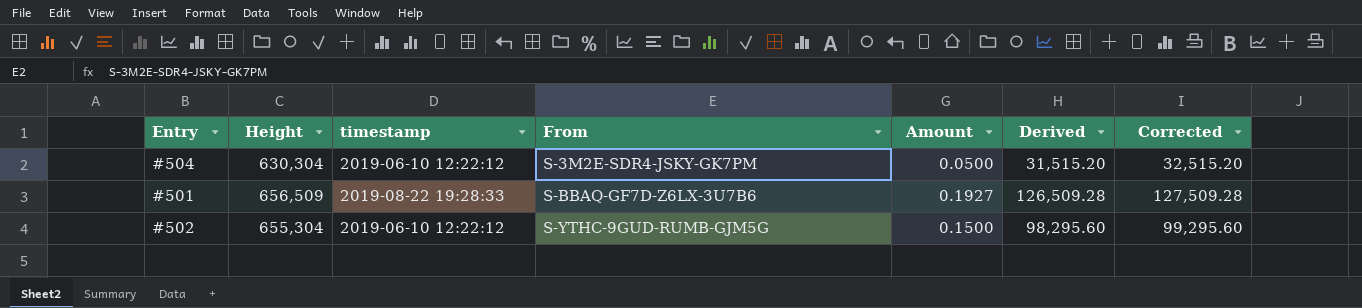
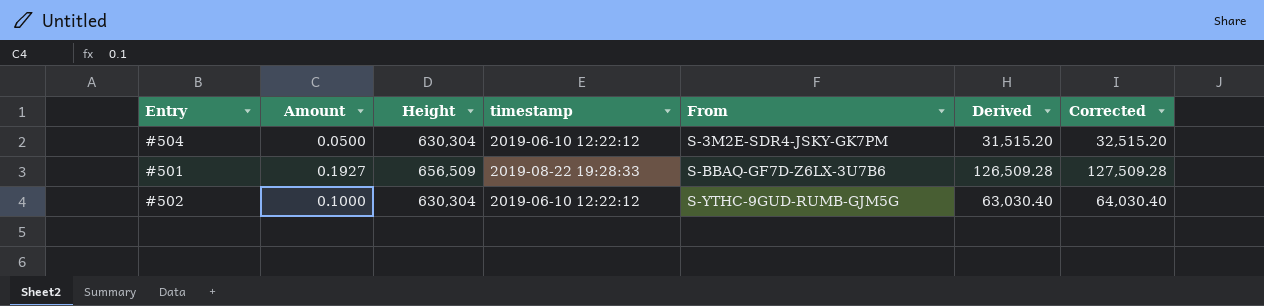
column Amount | position: 5 -> 2
#502 | Amount: 0.1500 -> 0.1000
#502 | Height: 655,304 -> 630,304
#502 | Derived: 98,295.60 -> 63,030.40
#502 | Corrected: 99,295.60 -> 64,030.40

